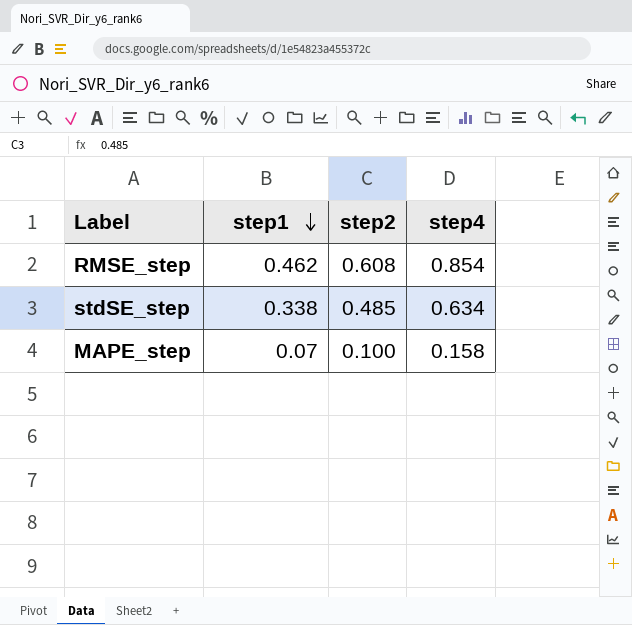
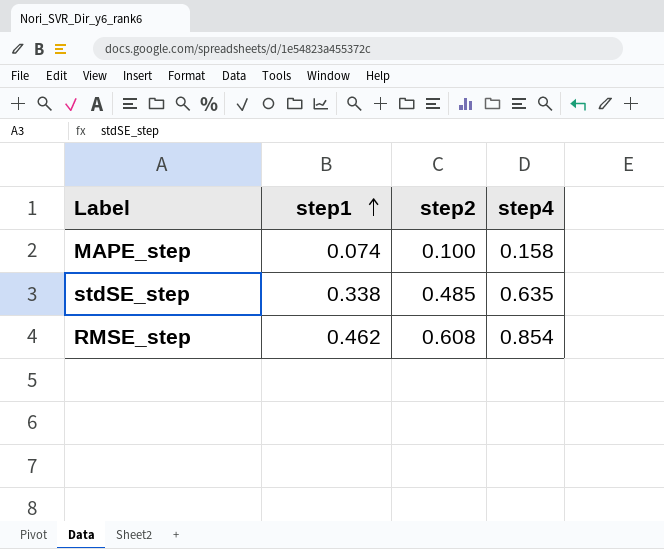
row order: step1 descending -> step1 ascending
MAPE_step | step1: 0.07 -> 0.074
stdSE_step | step4: 0.634 -> 0.635

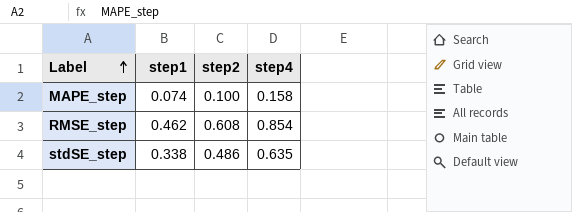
row order: step1 ascending -> Label ascending
stdSE_step | step2: 0.485 -> 0.486

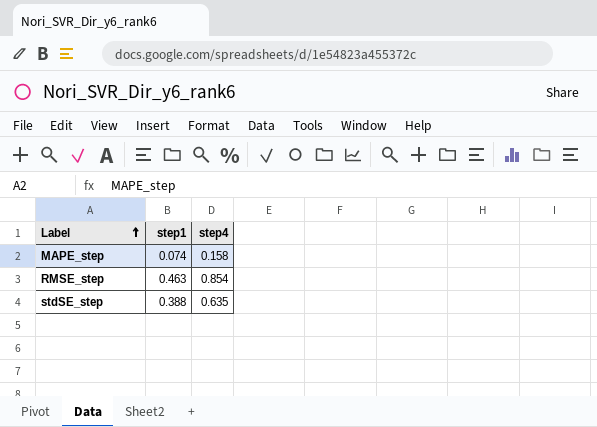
column step2 | position: 3 -> none
RMSE_step | step1: 0.462 -> 0.463
stdSE_step | step1: 0.338 -> 0.388

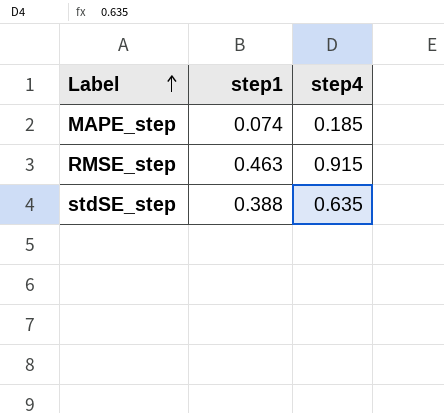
MAPE_step | step4: 0.158 -> 0.185
RMSE_step | step4: 0.854 -> 0.915

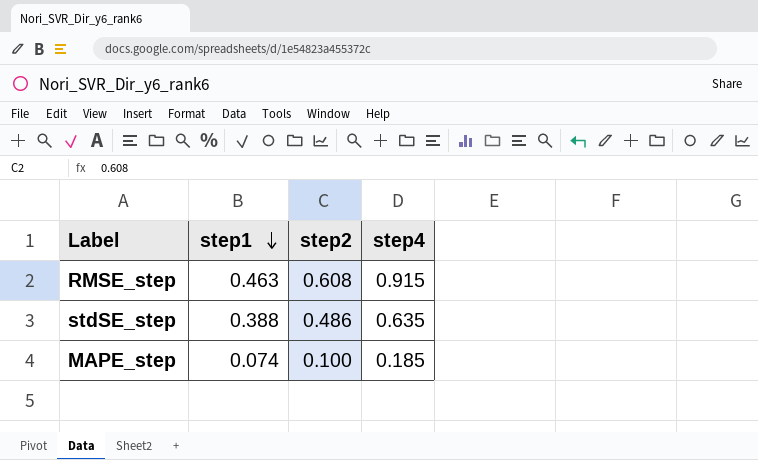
row order: Label ascending -> step1 descending
column step2 | position: none -> 3

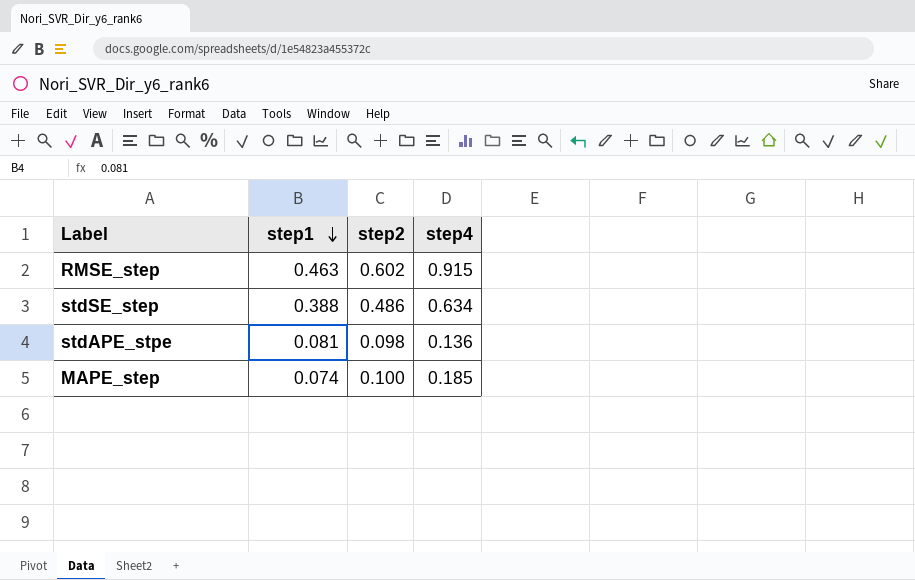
RMSE_step | step2: 0.608 -> 0.602
stdSE_step | step4: 0.635 -> 0.634
row stdAPE_stpe: none -> 0.081 | 0.098 | 0.136

